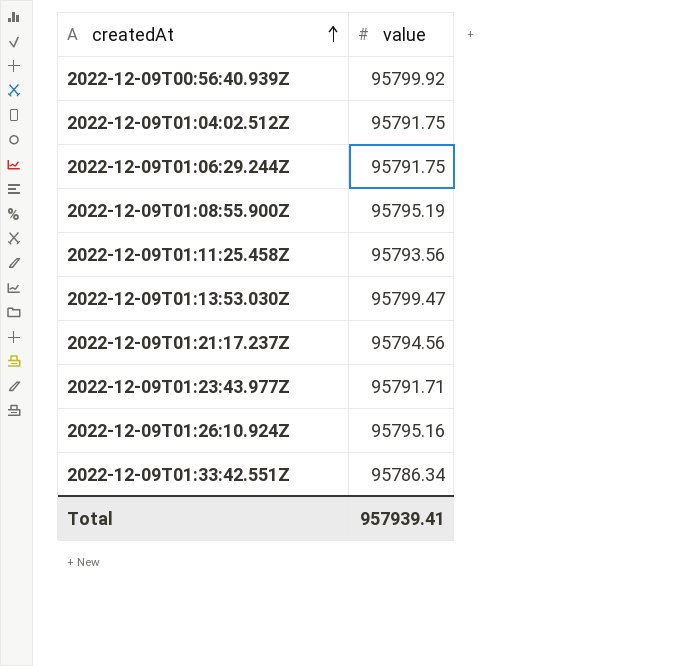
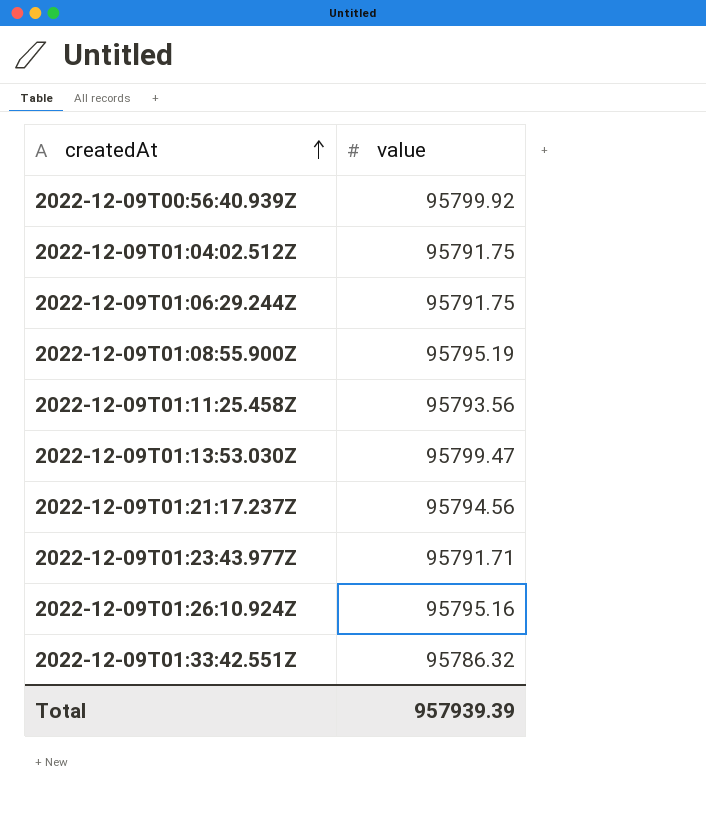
2022-12-09T01:33:42.551Z | value: 95786.34 -> 95786.32
Total | value: 957939.41 -> 957939.39

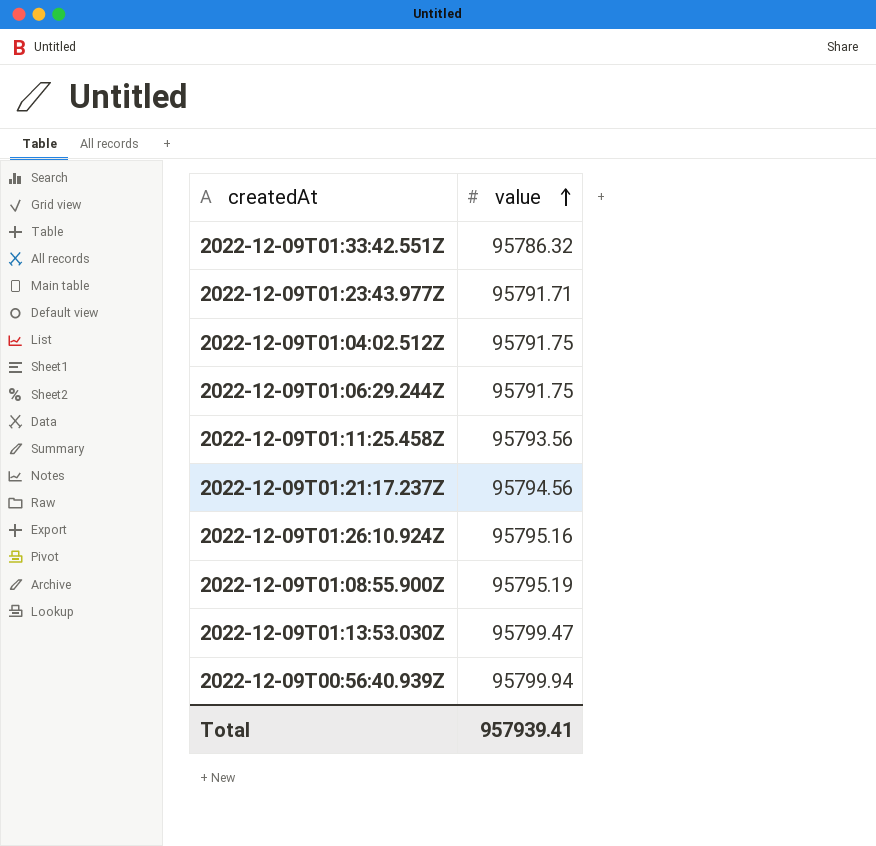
row order: createdAt ascending -> value ascending
2022-12-09T00:56:40.939Z | value: 95799.92 -> 95799.94
Total | value: 957939.39 -> 957939.41

